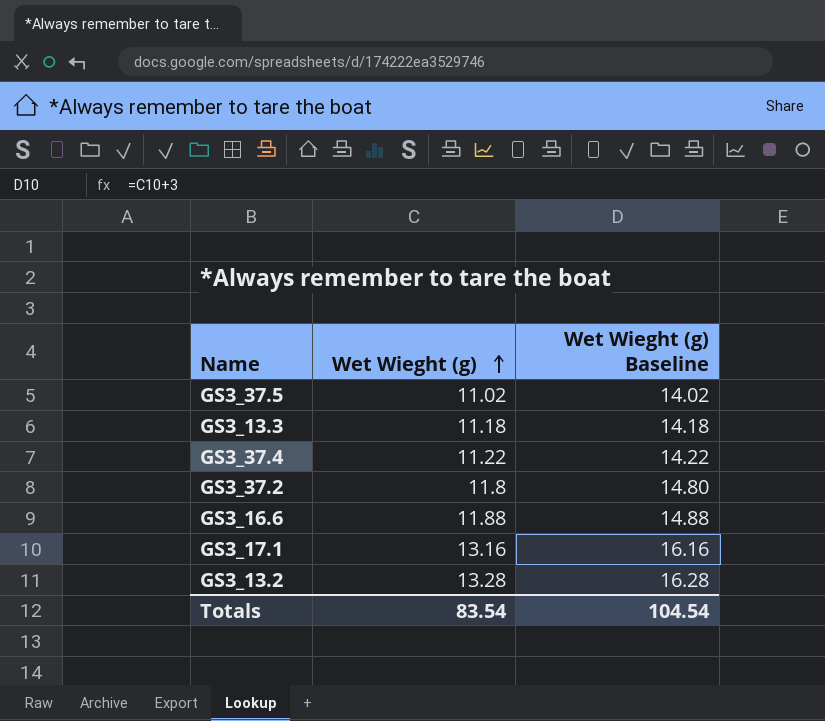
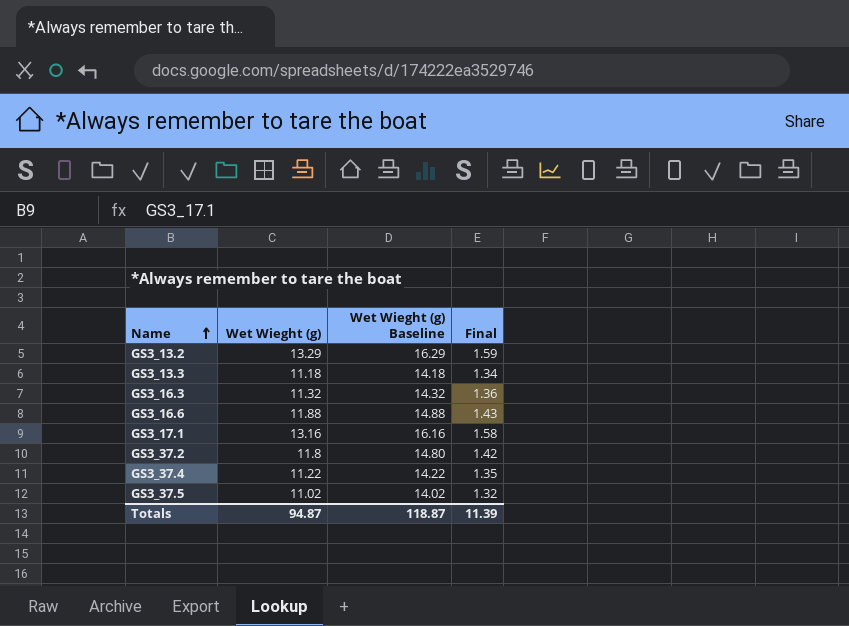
row order: Wet Wieght (g) ascending -> Name ascending
column Final | formula: none -> [Wet Wieght (g)] * 0.12
GS3_13.2 | Wet Wieght (g): 13.28 -> 13.29
GS3_13.2 | Wet Wieght (g) Baseline: 16.28 -> 16.29
row GS3_16.3: none -> 11.32 | 14.32 | 1.36
Totals | Wet Wieght (g): 83.54 -> 94.87
Totals | Wet Wieght (g) Baseline: 104.54 -> 118.87

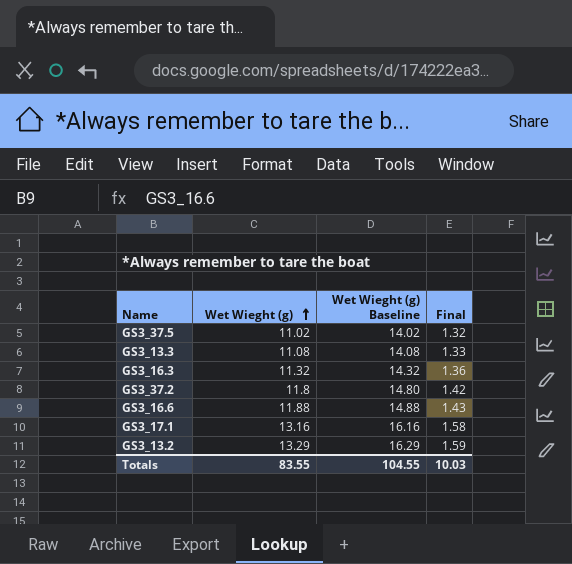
row order: Name ascending -> Wet Wieght (g) ascending
row GS3_37.4: 11.22 | 14.22 | 1.35 -> none
GS3_13.3 | Wet Wieght (g): 11.18 -> 11.08
GS3_13.3 | Wet Wieght (g) Baseline: 14.18 -> 14.08
GS3_13.3 | Final: 1.34 -> 1.33
Totals | Wet Wieght (g): 94.87 -> 83.55
Totals | Wet Wieght (g) Baseline: 118.87 -> 104.55
Totals | Final: 11.39 -> 10.03

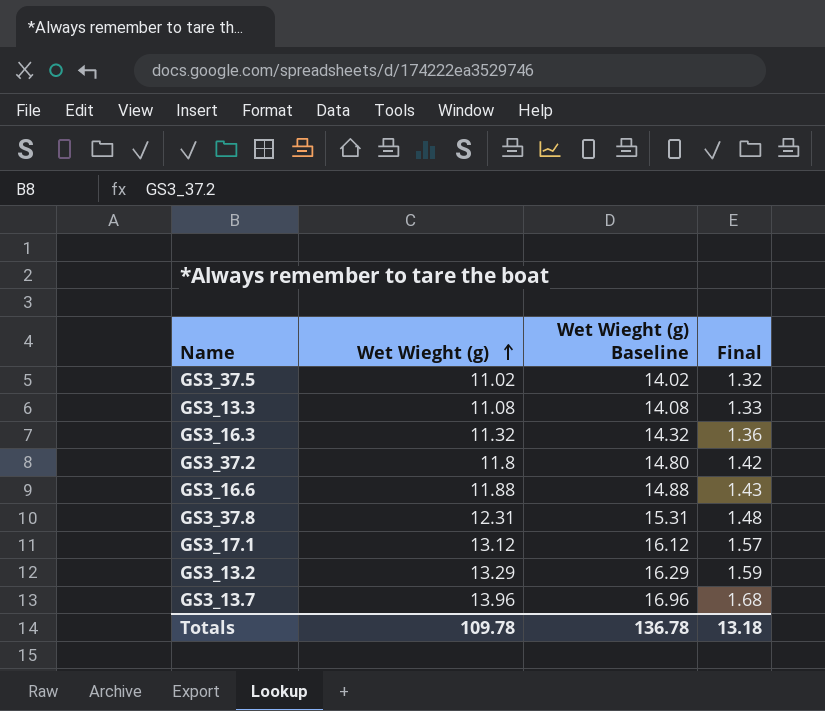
row GS3_37.8: none -> 12.31 | 15.31 | 1.48
GS3_17.1 | Wet Wieght (g): 13.16 -> 13.12
GS3_17.1 | Wet Wieght (g) Baseline: 16.16 -> 16.12
GS3_17.1 | Final: 1.58 -> 1.57
row GS3_13.7: none -> 13.96 | 16.96 | 1.68
Totals | Wet Wieght (g): 83.55 -> 109.78
Totals | Wet Wieght (g) Baseline: 104.55 -> 136.78
Totals | Final: 10.03 -> 13.18

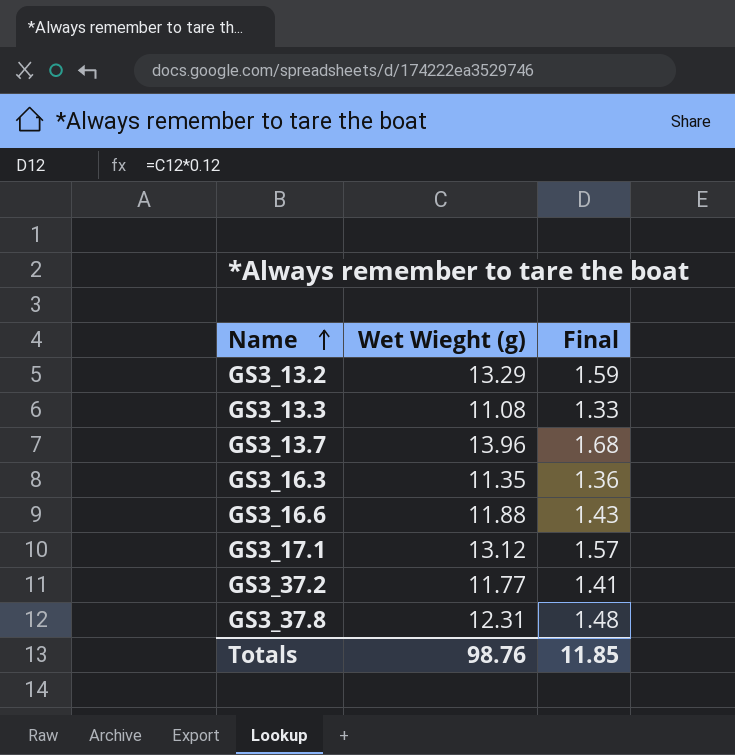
row order: Wet Wieght (g) ascending -> Name ascending
column Wet Wieght (g) Baseline | formula: [Wet Wieght (g)] + 3 -> none
row GS3_37.5: 11.02 | 14.02 | 1.32 -> none
GS3_16.3 | Wet Wieght (g): 11.32 -> 11.35
GS3_37.2 | Wet Wieght (g): 11.8 -> 11.77
GS3_37.2 | Final: 1.42 -> 1.41
Totals | Wet Wieght (g): 109.78 -> 98.76
Totals | Final: 13.18 -> 11.85

